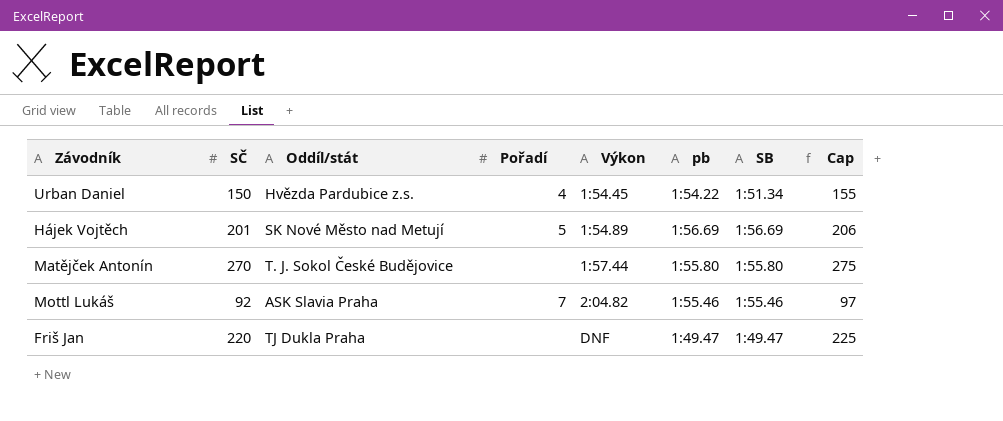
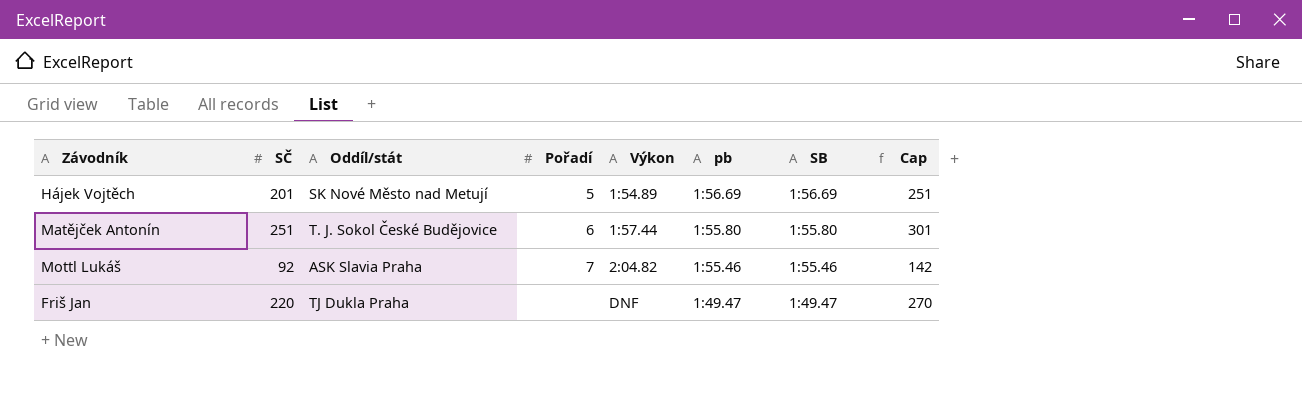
column Cap | formula: [SČ] + 5 -> [SČ] + 50
row Urban Daniel: 150 | Hvězda Pardubice z.s. | 4 | 1:54.45 | 1:54.22 | 1:51.34 | 155 -> none
Matějček Antonín | SČ: 270 -> 251
Matějček Antonín | Pořadí: none -> 6

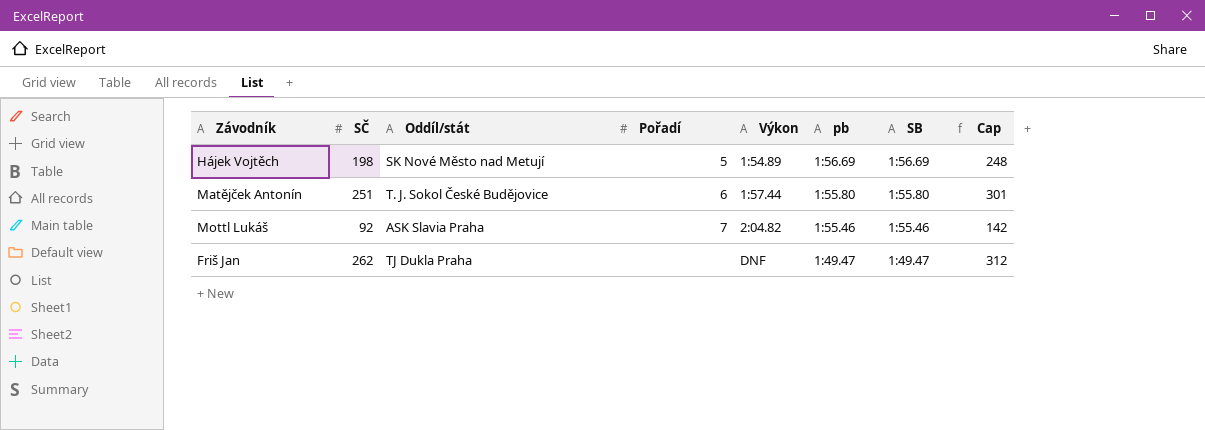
Hájek Vojtěch | SČ: 201 -> 198
Hájek Vojtěch | Cap: 251 -> 248
Friš Jan | SČ: 220 -> 262
Friš Jan | Cap: 270 -> 312

